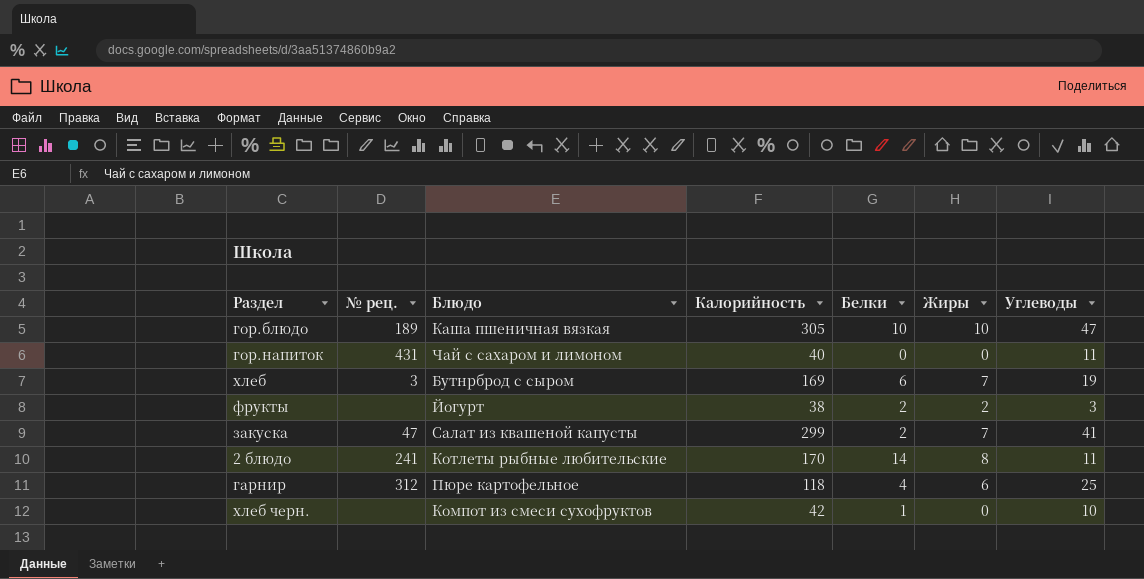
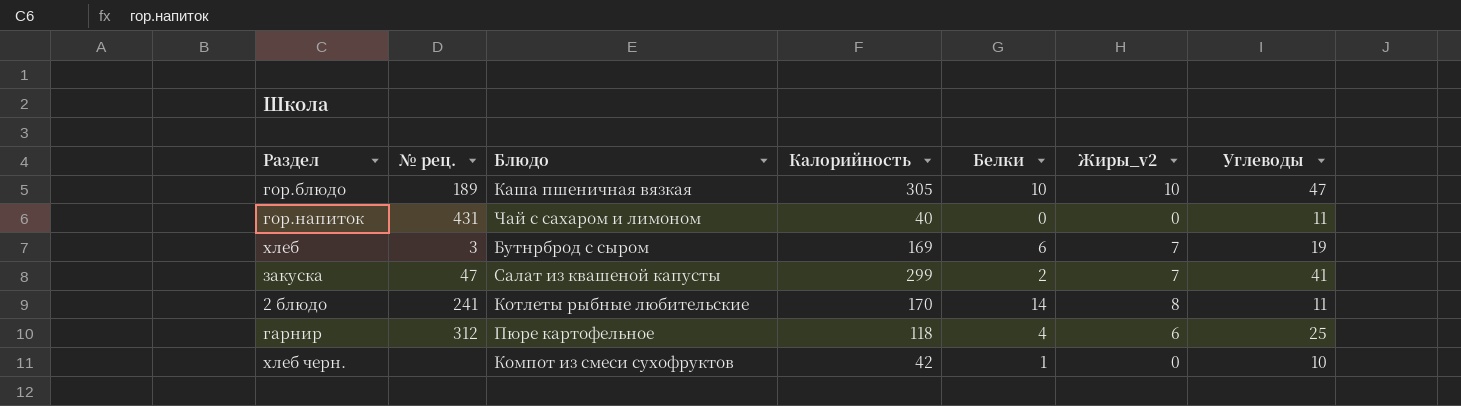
column name: Жиры -> Жиры_v2
row фрукты: none | Йогурт | 38 | 2 | 2 | 3 -> none

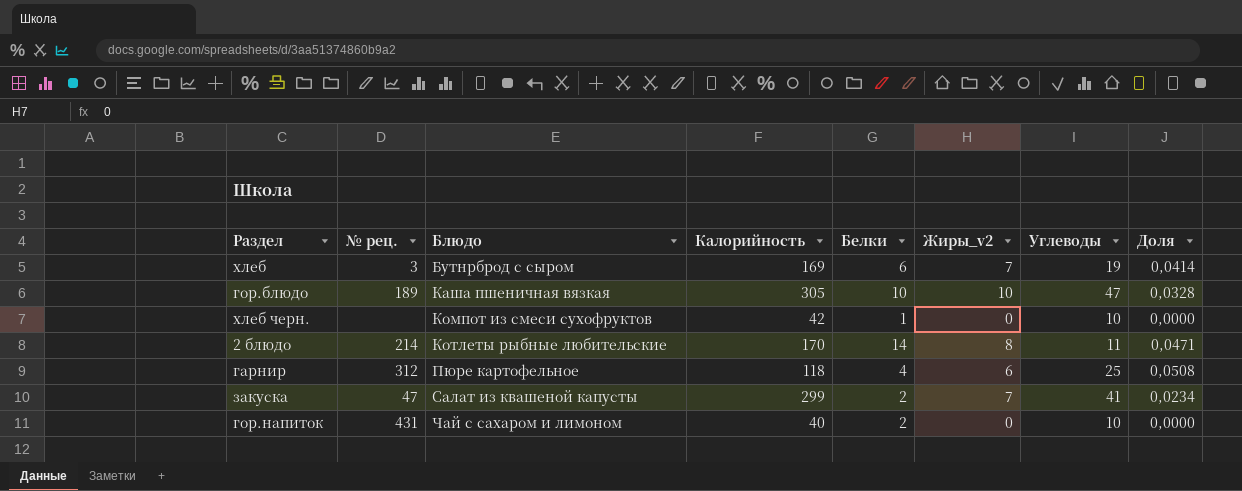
row order: none -> Блюдо ascending
column Доля | formula: none -> [Жиры_v2] / [Калорийность]
2 блюдо | № рец.: 241 -> 214
гор.напиток | Белки: 0 -> 2
гор.напиток | Углеводы: 11 -> 10

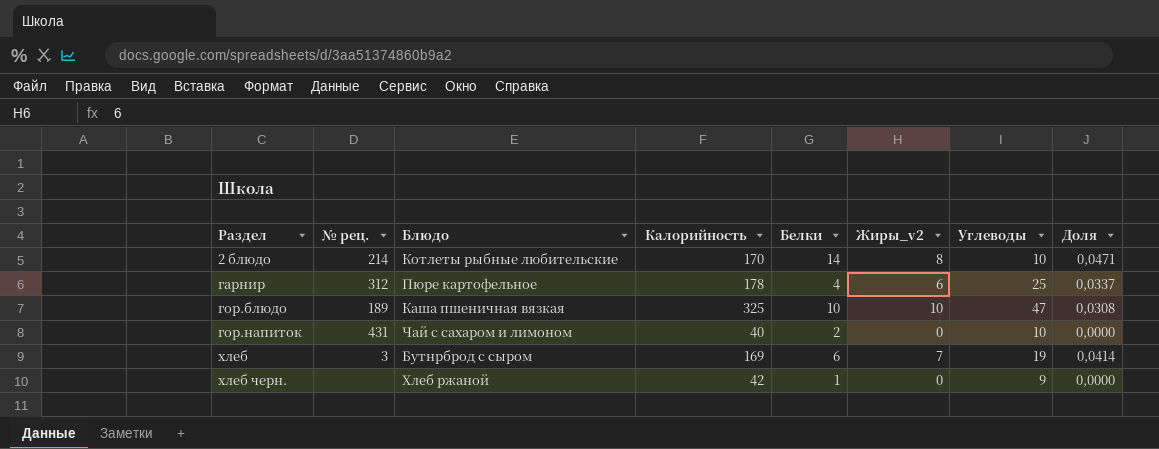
row order: Блюдо ascending -> Раздел ascending
row закуска: 47 | Салат из квашеной капусты | 299 | 2 | 7 | 41 | 0,0234 -> none
2 блюдо | Углеводы: 11 -> 10
гарнир | Калорийность: 118 -> 178
гарнир | Доля: 0,0508 -> 0,0337
гор.блюдо | Калорийность: 305 -> 325
гор.блюдо | Доля: 0,0328 -> 0,0308
хлеб черн. | Блюдо: Компот из смеси сухофруктов -> Хлеб ржаной
хлеб черн. | Углеводы: 10 -> 9

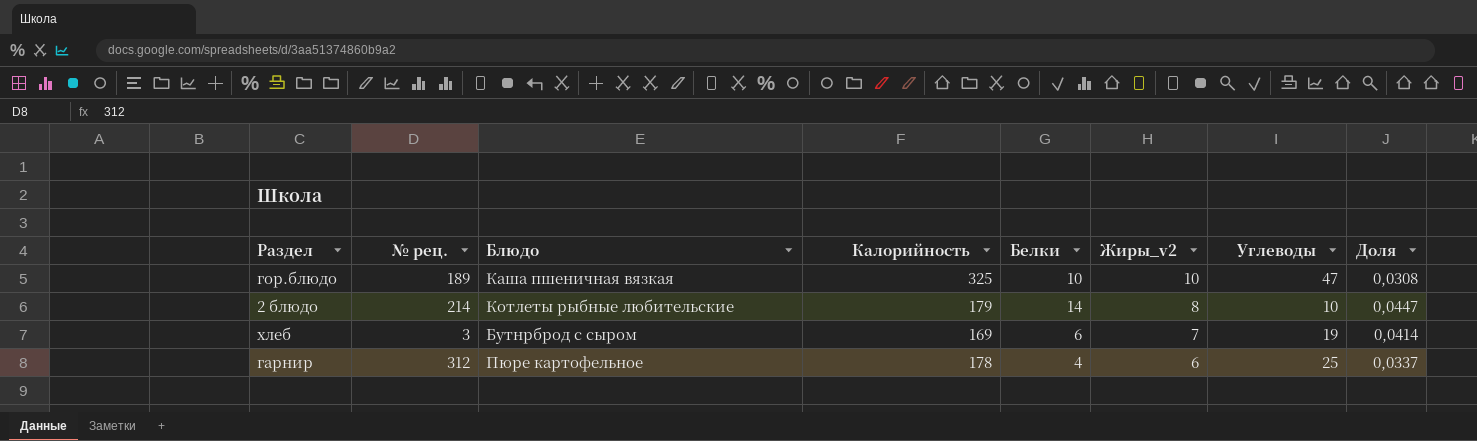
row order: Раздел ascending -> Жиры_v2 descending
row гор.напиток: 431 | Чай с сахаром и лимоном | 40 | 2 | 0 | 10 | 0,0000 -> none
row хлеб черн.: none | Хлеб ржаной | 42 | 1 | 0 | 9 | 0,0000 -> none
2 блюдо | Калорийность: 170 -> 179
2 блюдо | Доля: 0,0471 -> 0,0447

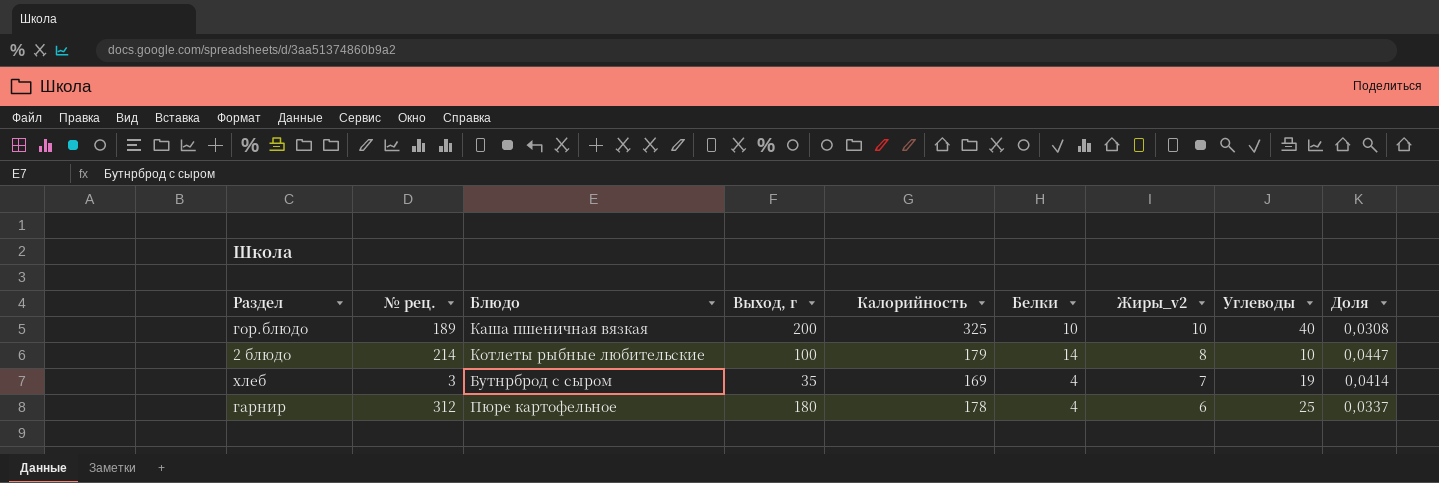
column Выход, г | position: none -> 4
гор.блюдо | Углеводы: 47 -> 40
хлеб | Белки: 6 -> 4

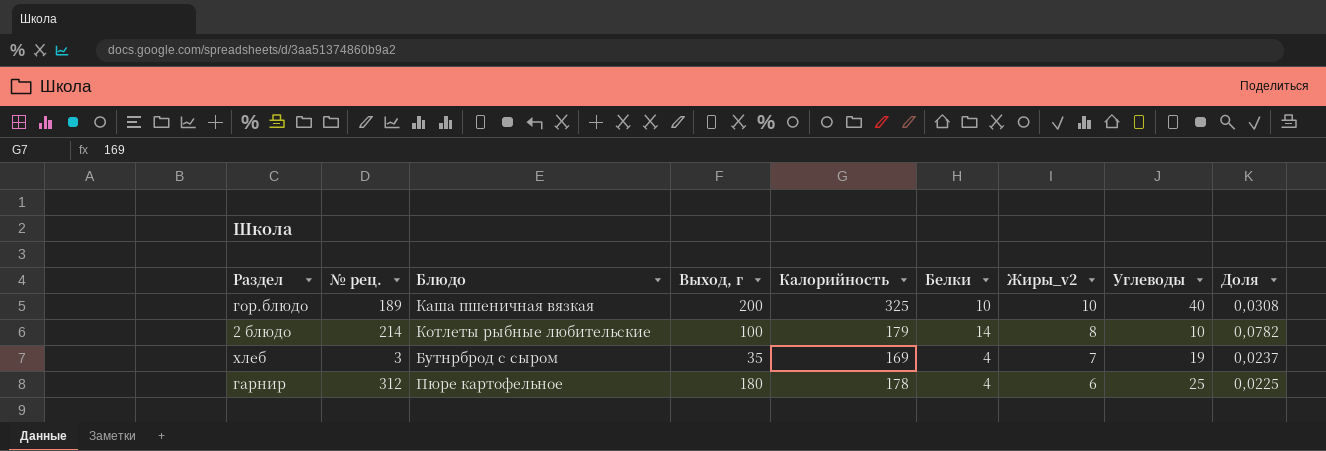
column Доля | formula: [Жиры_v2] / [Калорийность] -> [Белки] / [Калорийность]

